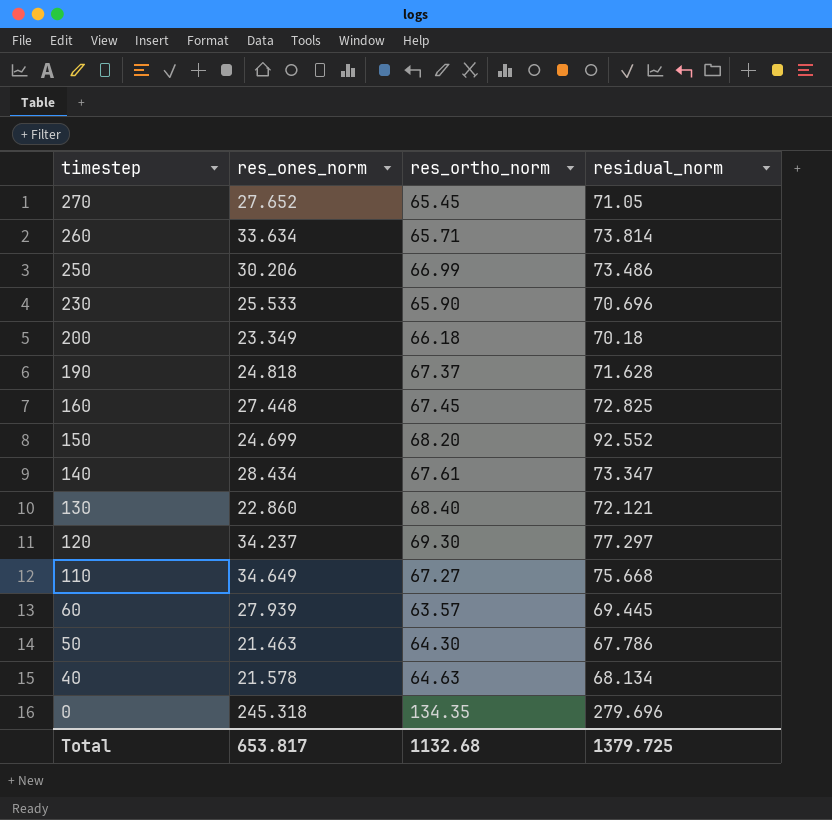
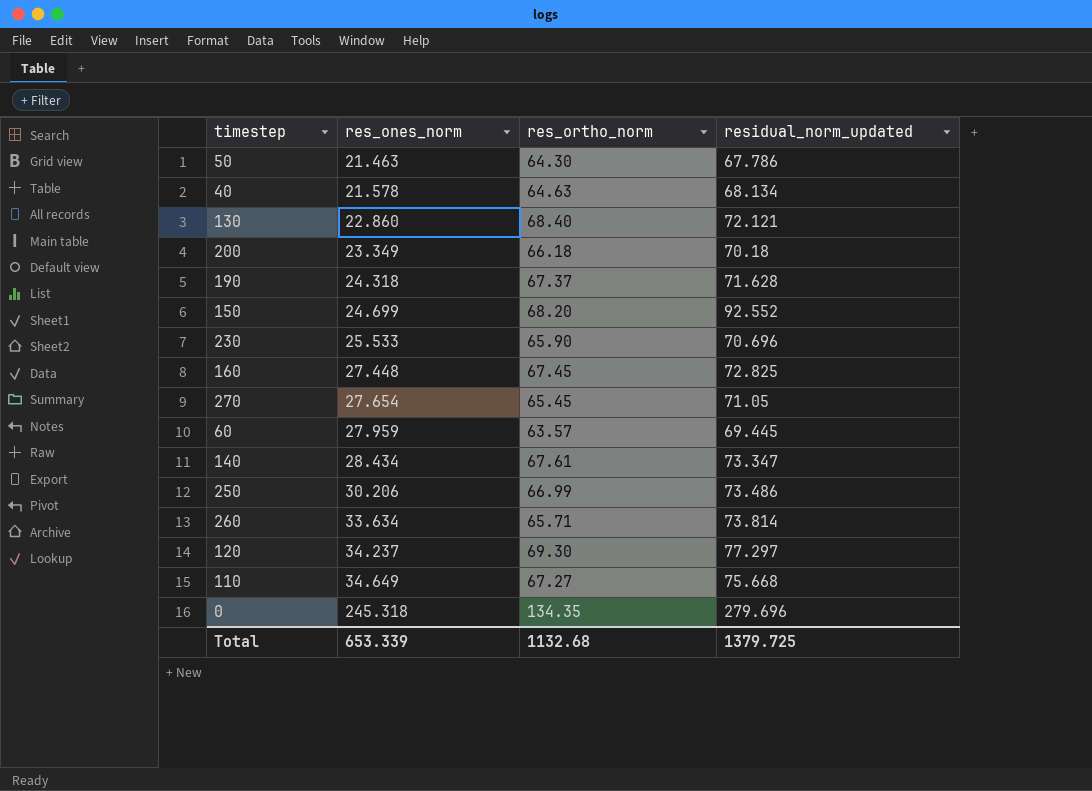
row order: timestep descending -> res_ones_norm ascending
column name: residual_norm -> residual_norm_updated
190 | res_ones_norm: 24.818 -> 24.318
270 | res_ones_norm: 27.652 -> 27.654
60 | res_ones_norm: 27.939 -> 27.959
Total | res_ones_norm: 653.817 -> 653.339

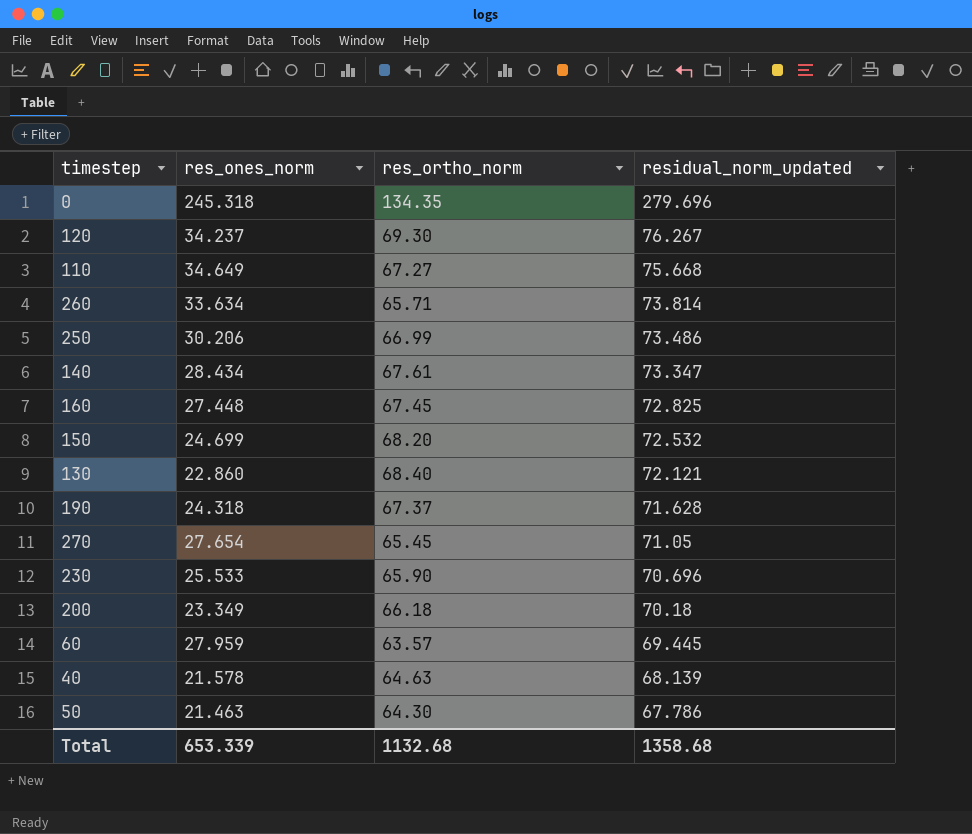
row order: res_ones_norm ascending -> residual_norm_updated descending
120 | residual_norm_updated: 77.297 -> 76.267
150 | residual_norm_updated: 92.552 -> 72.532
40 | residual_norm_updated: 68.134 -> 68.139
Total | residual_norm_updated: 1379.725 -> 1358.68

